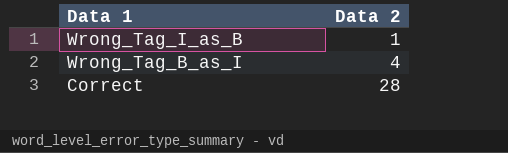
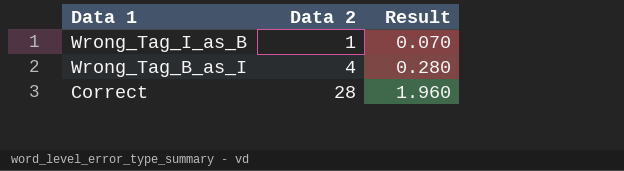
column Result | formula: none -> [Data 2] * 0.07

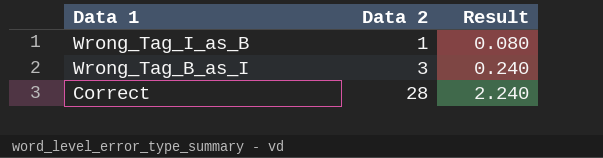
column Result | formula: [Data 2] * 0.07 -> [Data 2] * 0.08
Wrong_Tag_B_as_I | Data 2: 4 -> 3

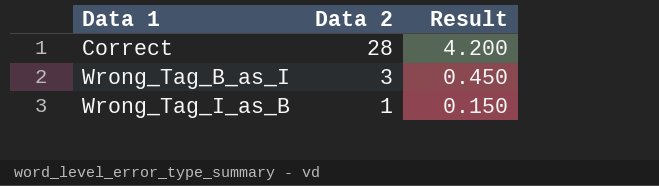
row order: Data 1 descending -> Data 1 ascending
column Result | formula: [Data 2] * 0.08 -> [Data 2] * 0.15

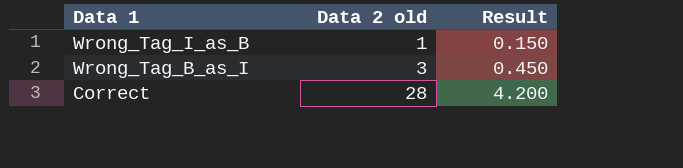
row order: Data 1 ascending -> Data 1 descending
column name: Data 2 -> Data 2 old

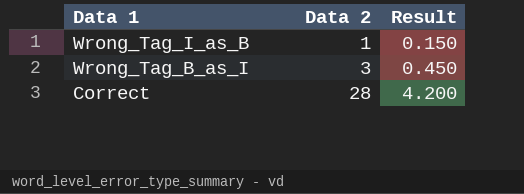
column name: Data 2 old -> Data 2

